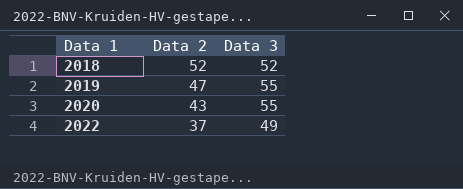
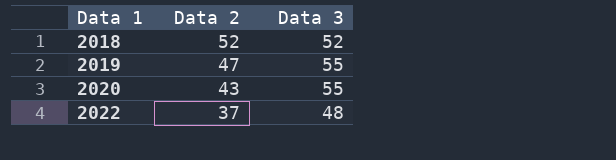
2022 | Data 3: 49 -> 48

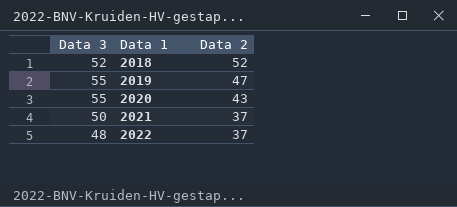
column Data 3 | position: 3 -> 1
row 2021: none -> 50 | 37

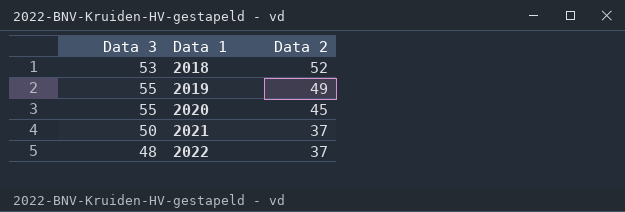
2018 | Data 3: 52 -> 53
2019 | Data 2: 47 -> 49
2020 | Data 2: 43 -> 45

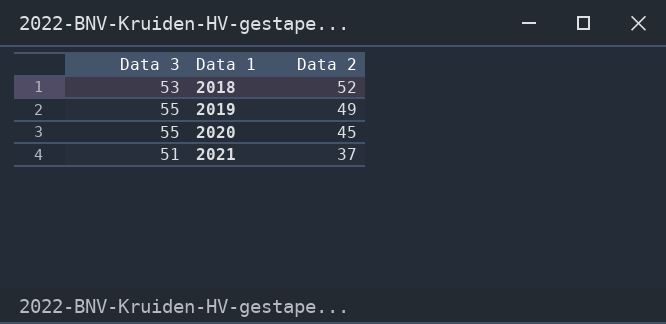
row 2022: 48 | 37 -> none
2021 | Data 3: 50 -> 51

